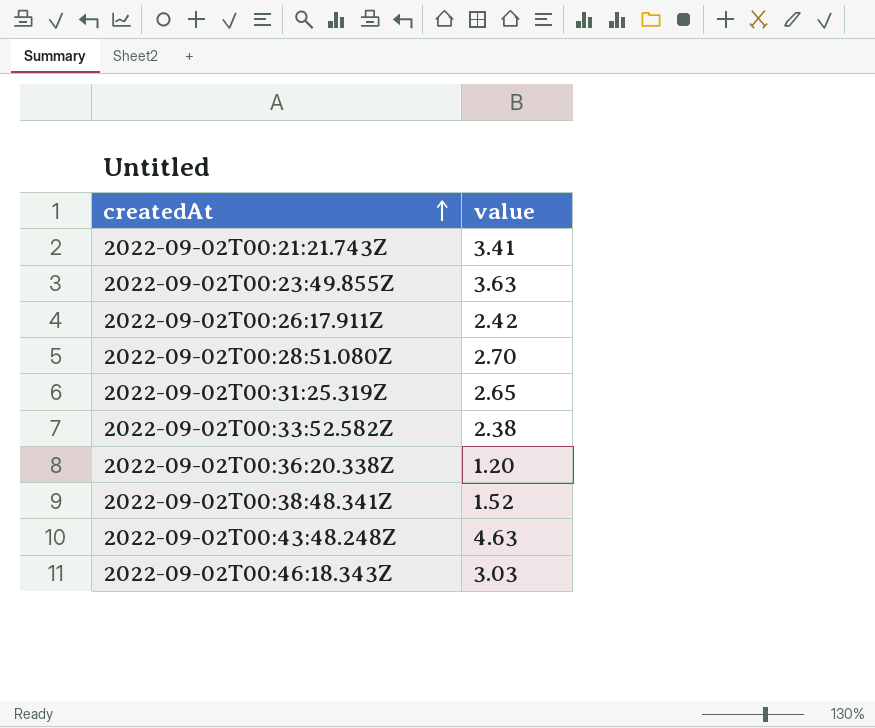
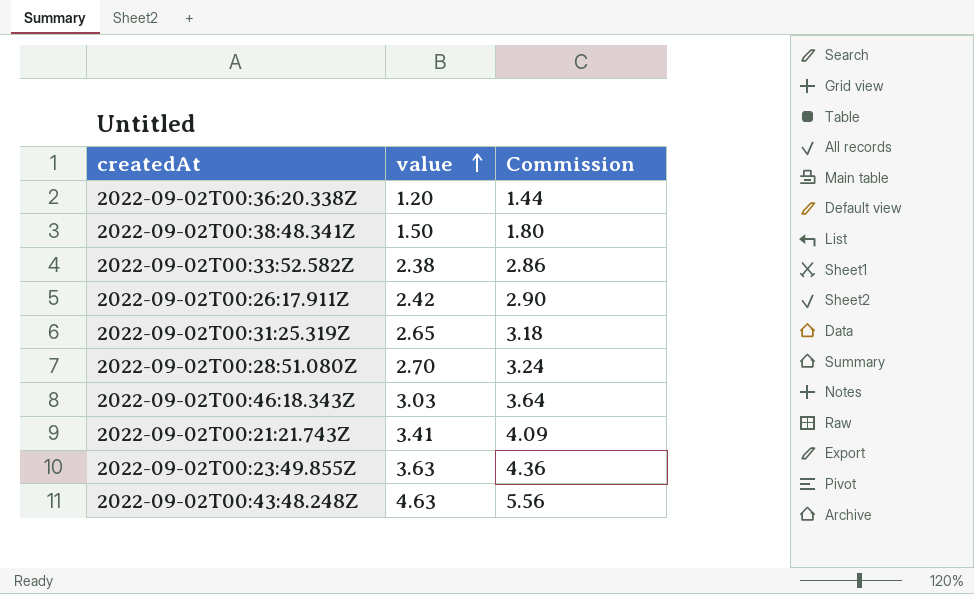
row order: createdAt ascending -> value ascending
column Commission | formula: none -> [value] * 1.2
2022-09-02T00:38:48.341Z | value: 1.52 -> 1.50

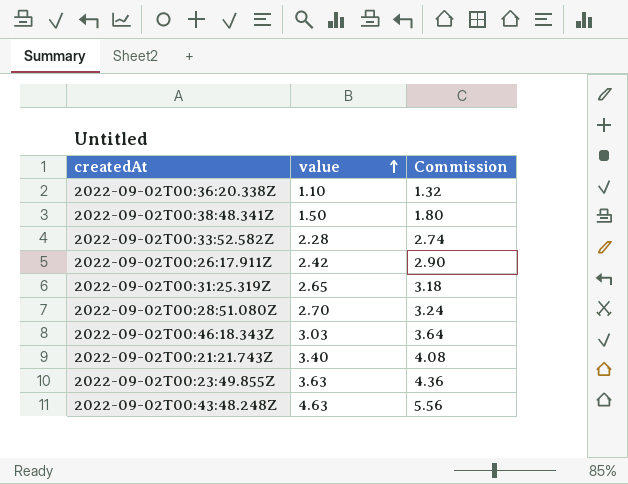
2022-09-02T00:36:20.338Z | value: 1.20 -> 1.10
2022-09-02T00:36:20.338Z | Commission: 1.44 -> 1.32
2022-09-02T00:33:52.582Z | value: 2.38 -> 2.28
2022-09-02T00:33:52.582Z | Commission: 2.86 -> 2.74
2022-09-02T00:21:21.743Z | value: 3.41 -> 3.40
2022-09-02T00:21:21.743Z | Commission: 4.09 -> 4.08

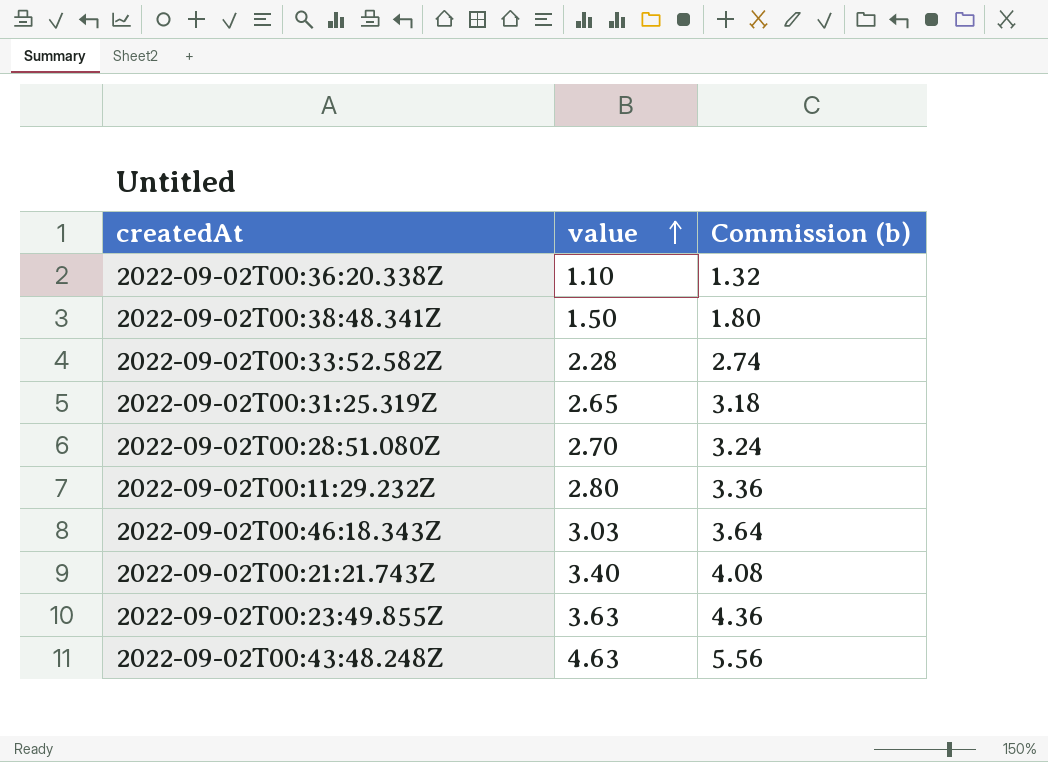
column name: Commission -> Commission (b)
row 2022-09-02T00:26:17.911Z: 2.42 | 2.90 -> none
row 2022-09-02T00:11:29.232Z: none -> 2.80 | 3.36

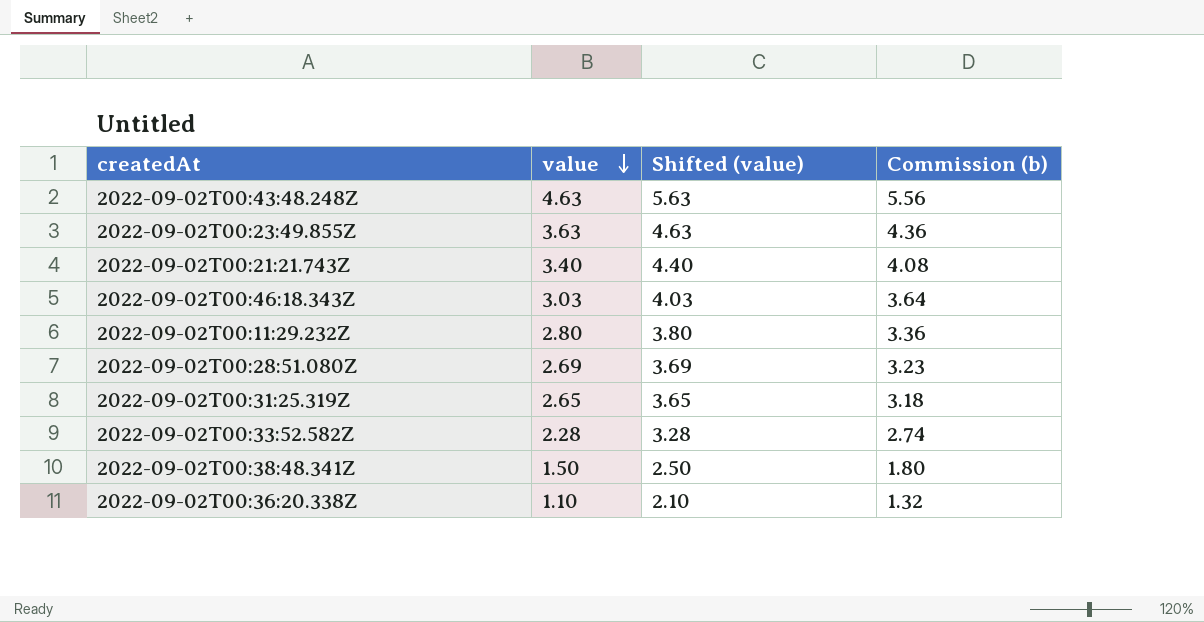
row order: value ascending -> value descending
column Shifted (value) | formula: none -> [value] + 1
2022-09-02T00:28:51.080Z | value: 2.70 -> 2.69
2022-09-02T00:28:51.080Z | Commission (b): 3.24 -> 3.23

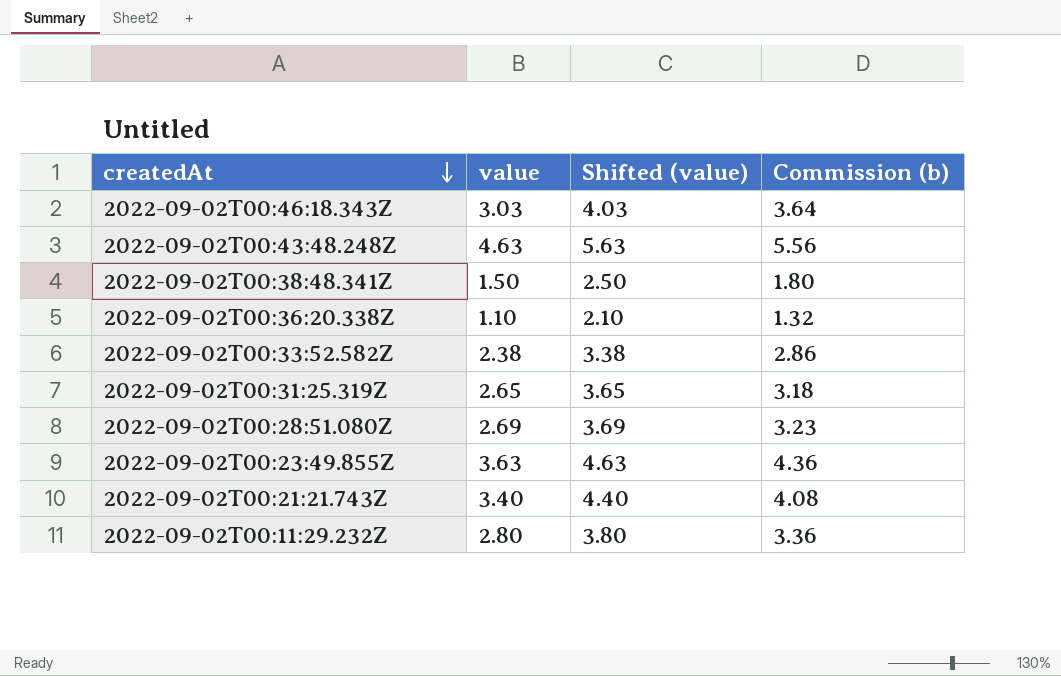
row order: value descending -> createdAt descending
2022-09-02T00:33:52.582Z | value: 2.28 -> 2.38
2022-09-02T00:33:52.582Z | Shifted (value): 3.28 -> 3.38
2022-09-02T00:33:52.582Z | Commission (b): 2.74 -> 2.86

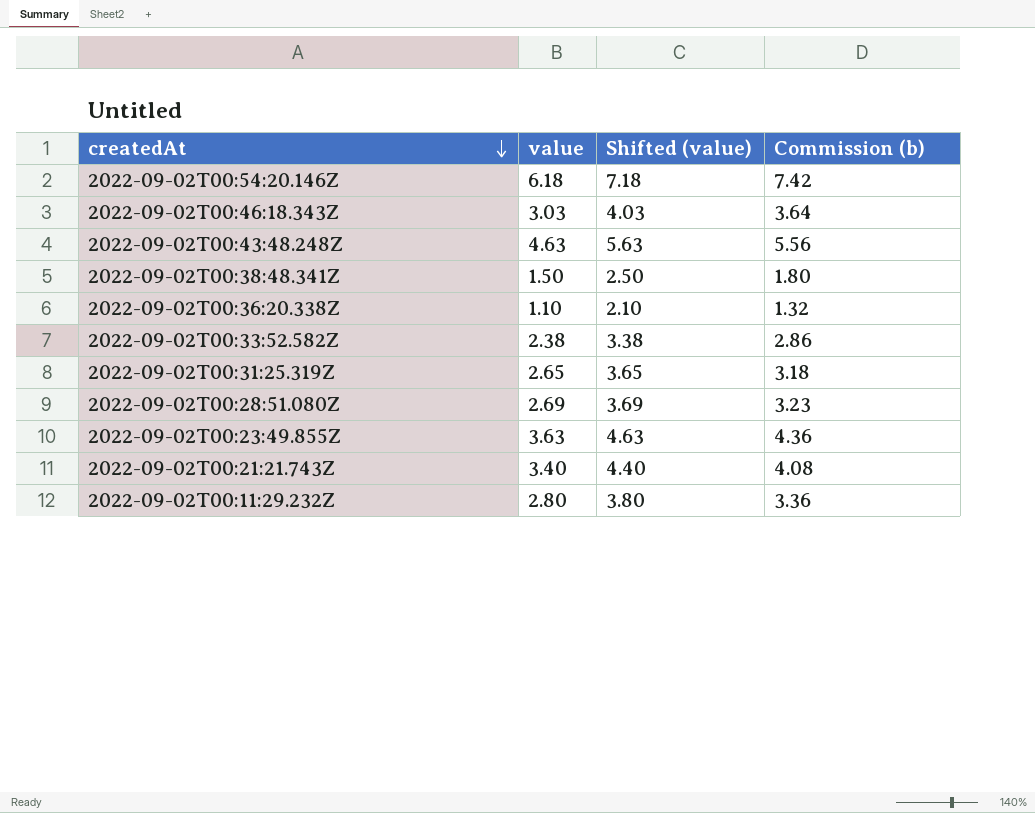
row 2022-09-02T00:54:20.146Z: none -> 6.18 | 7.18 | 7.42

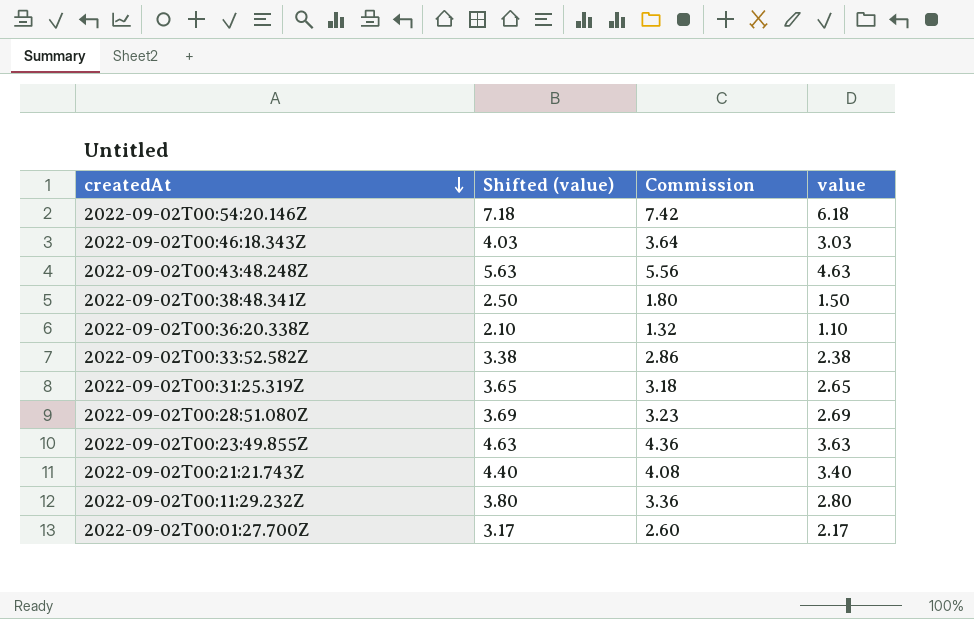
column name: Commission (b) -> Commission
column value | position: 2 -> 4
row 2022-09-02T00:01:27.700Z: none -> 3.17 | 2.60 | 2.17

